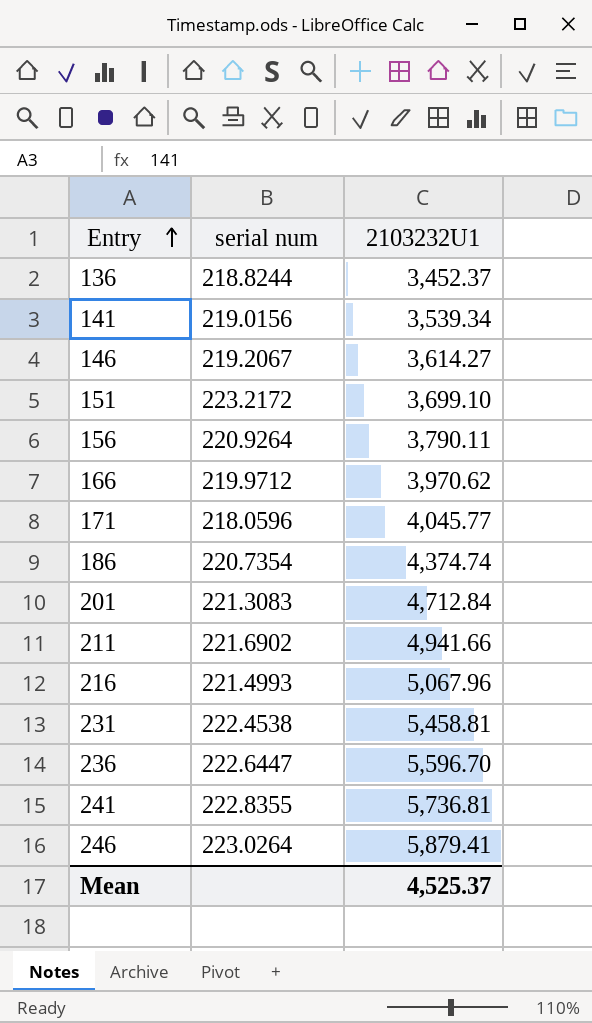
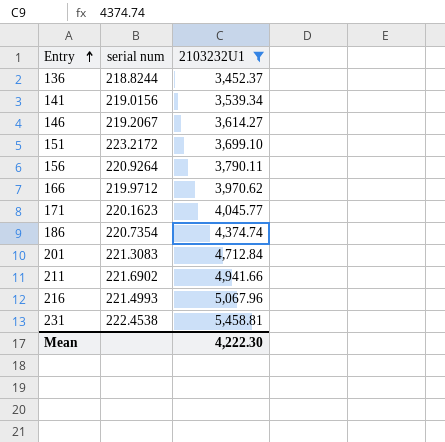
filter: none -> 2103232U1 <= 5,458.81
171 | serial num: 218.0596 -> 220.1623
Mean | 2103232U1: 4,525.37 -> 4,222.30

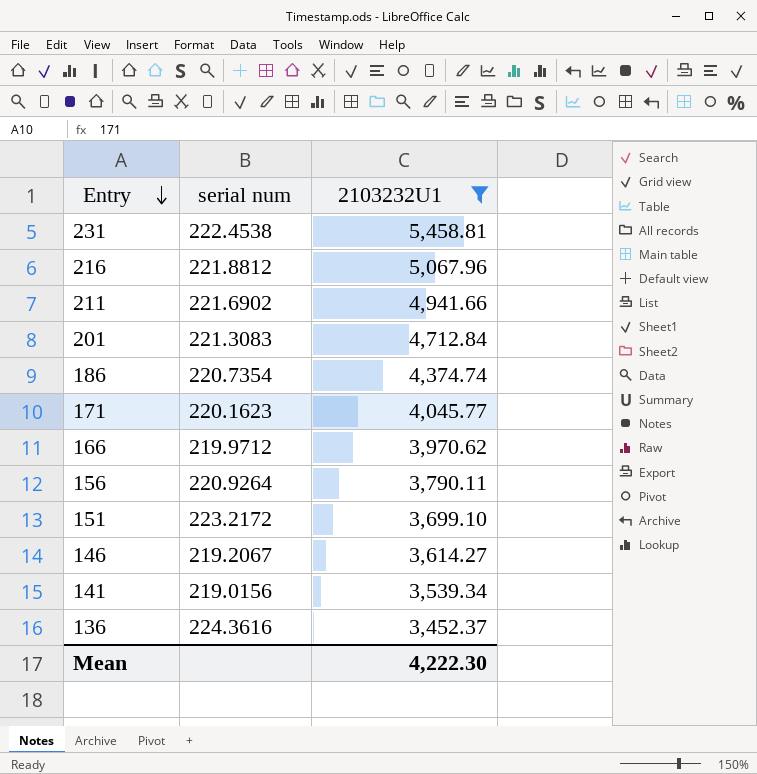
row order: Entry ascending -> Entry descending
216 | serial num: 221.4993 -> 221.8812
136 | serial num: 218.8244 -> 224.3616

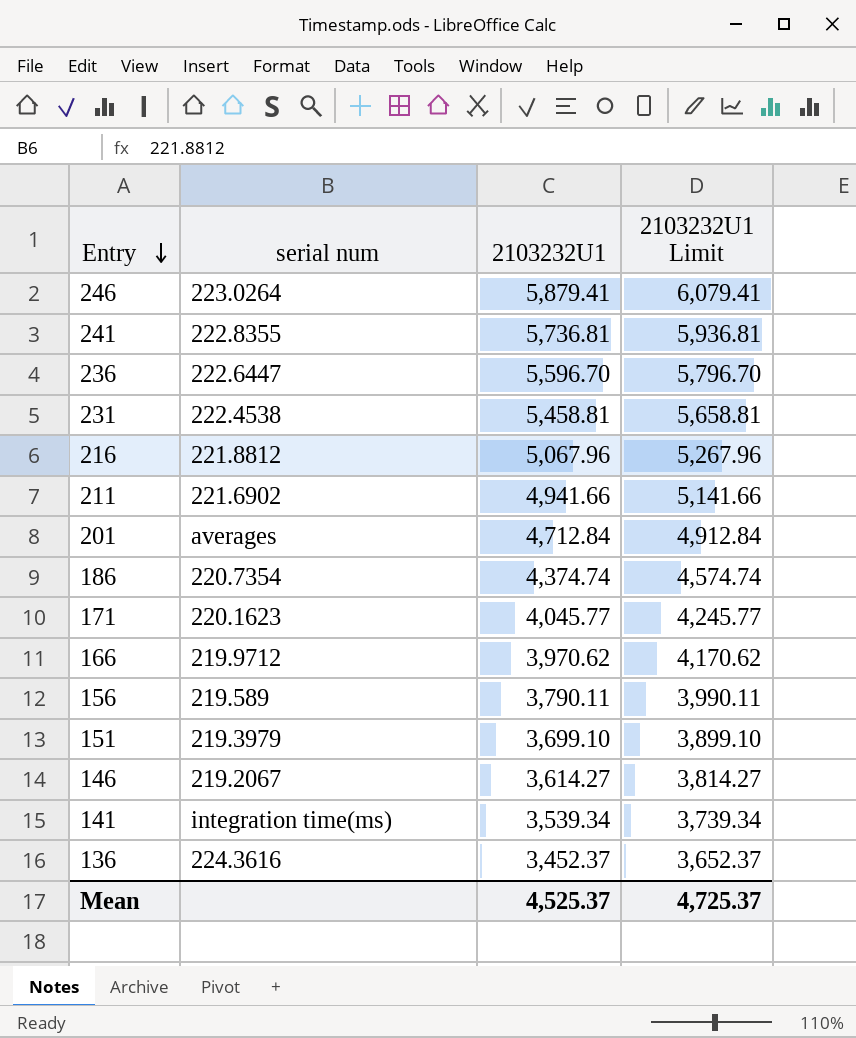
filter: 2103232U1 <= 5,458.81 -> none
column 2103232U1 Limit | formula: none -> [2103232U1] + 200
201 | serial num: 221.3083 -> averages
156 | serial num: 220.9264 -> 219.589
151 | serial num: 223.2172 -> 219.3979
141 | serial num: 219.0156 -> integration time(ms)
Mean | 2103232U1: 4,222.30 -> 4,525.37

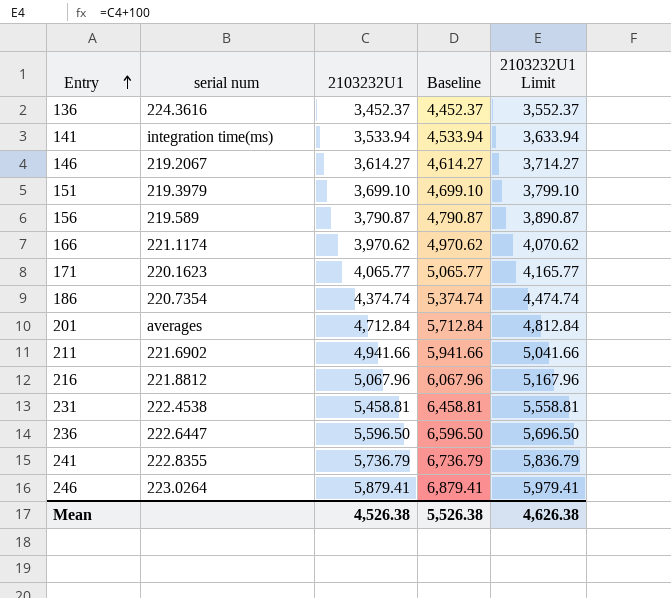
row order: Entry descending -> Entry ascending
column Baseline | formula: none -> [2103232U1] + 1000
column 2103232U1 Limit | formula: [2103232U1] + 200 -> [2103232U1] + 100
141 | 2103232U1: 3,539.34 -> 3,533.94
156 | 2103232U1: 3,790.11 -> 3,790.87
166 | serial num: 219.9712 -> 221.1174
171 | 2103232U1: 4,045.77 -> 4,065.77
236 | 2103232U1: 5,596.70 -> 5,596.50
241 | 2103232U1: 5,736.81 -> 5,736.79
Mean | 2103232U1: 4,525.37 -> 4,526.38
Mean | 2103232U1 Limit: 4,725.37 -> 4,626.38

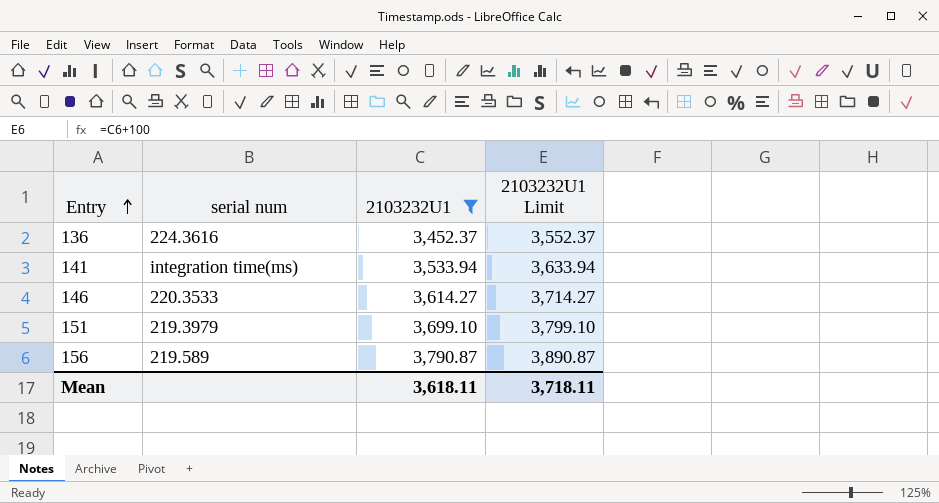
filter: none -> 2103232U1 <= 3,790.87
column Baseline | formula: [2103232U1] + 1000 -> none
146 | serial num: 219.2067 -> 220.3533
Mean | 2103232U1: 4,526.38 -> 3,618.11
Mean | 2103232U1 Limit: 4,626.38 -> 3,718.11

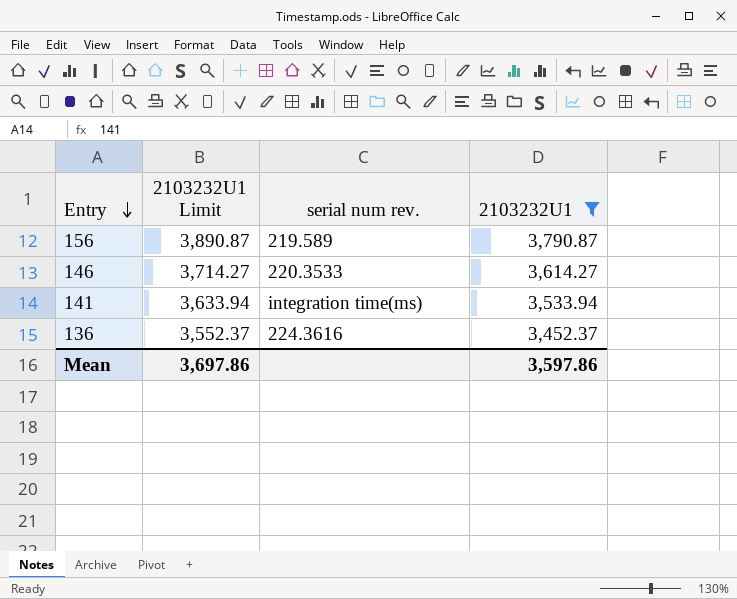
row order: Entry ascending -> Entry descending
column 2103232U1 Limit | position: 4 -> 2
column name: serial num -> serial num rev.
row 151: 219.3979 | 3,699.10 | 3,799.10 -> none
Mean | 2103232U1 Limit: 3,718.11 -> 3,697.86
Mean | 2103232U1: 3,618.11 -> 3,597.86

